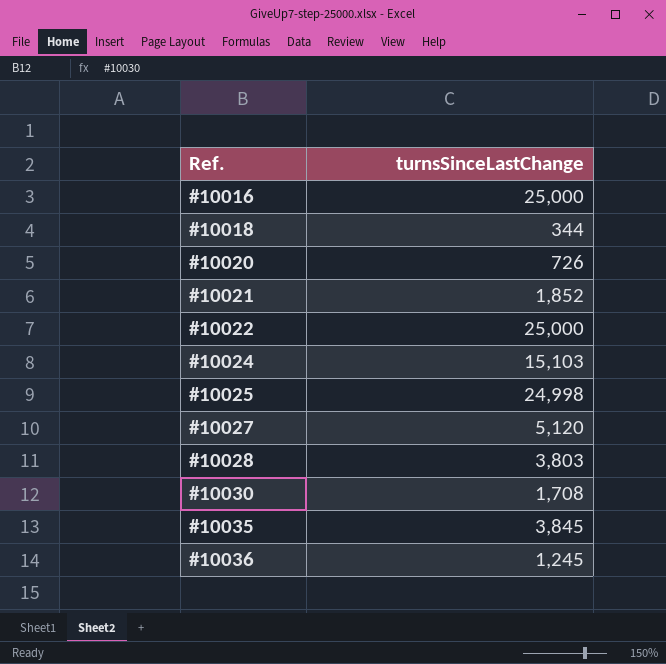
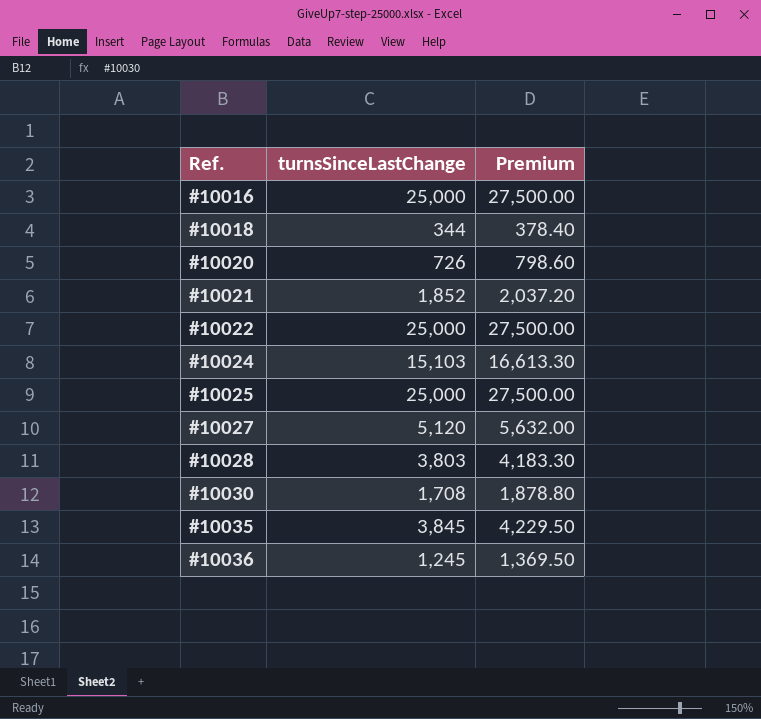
column Premium | formula: none -> [turnsSinceLastChange] * 1.1
#10025 | turnsSinceLastChange: 24,998 -> 25,000

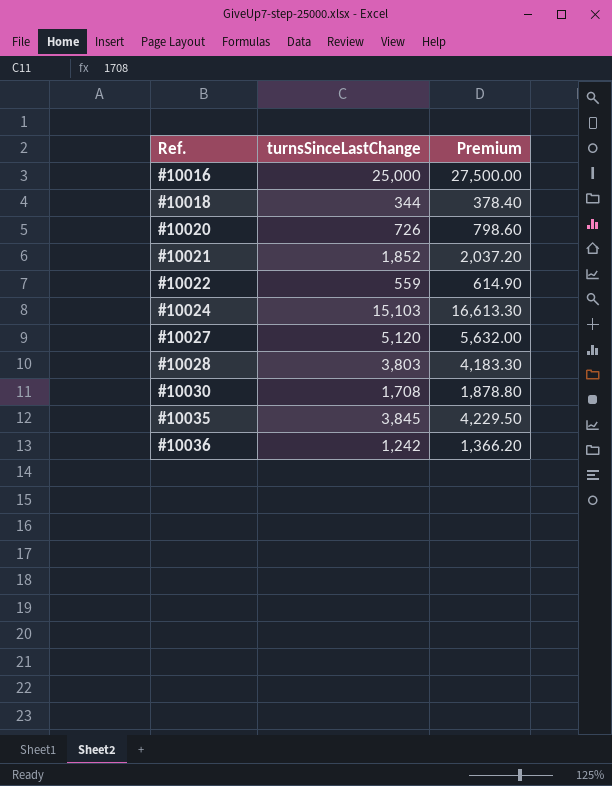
row #10025: 25,000 | 27,500.00 -> none
#10022 | turnsSinceLastChange: 25,000 -> 559
#10022 | Premium: 27,500.00 -> 614.90
#10036 | turnsSinceLastChange: 1,245 -> 1,242
#10036 | Premium: 1,369.50 -> 1,366.20

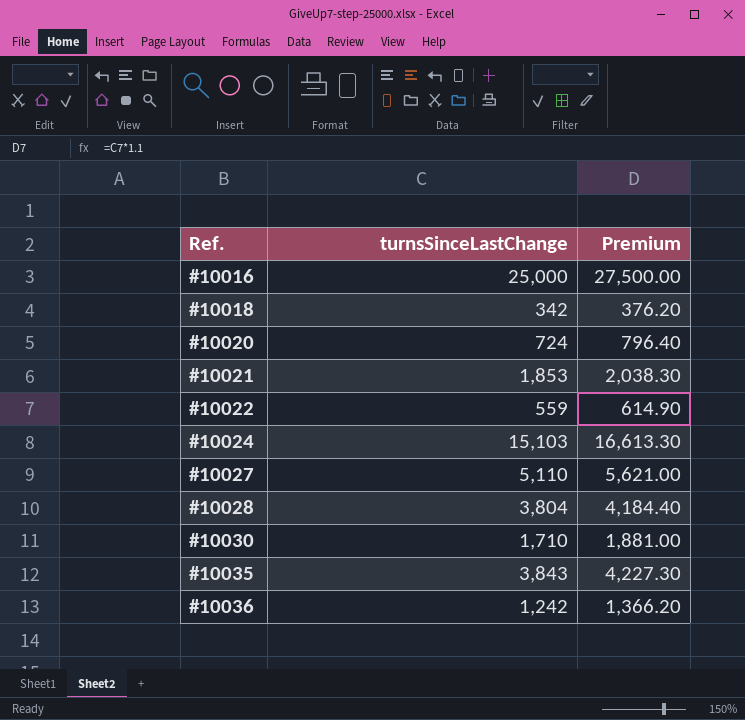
#10018 | turnsSinceLastChange: 344 -> 342
#10018 | Premium: 378.40 -> 376.20
#10020 | turnsSinceLastChange: 726 -> 724
#10020 | Premium: 798.60 -> 796.40
#10021 | turnsSinceLastChange: 1,852 -> 1,853
#10021 | Premium: 2,037.20 -> 2,038.30
#10027 | turnsSinceLastChange: 5,120 -> 5,110
#10027 | Premium: 5,632.00 -> 5,621.00
#10028 | turnsSinceLastChange: 3,803 -> 3,804
#10028 | Premium: 4,183.30 -> 4,184.40
#10030 | turnsSinceLastChange: 1,708 -> 1,710
#10030 | Premium: 1,878.80 -> 1,881.00
#10035 | turnsSinceLastChange: 3,845 -> 3,843
#10035 | Premium: 4,229.50 -> 4,227.30

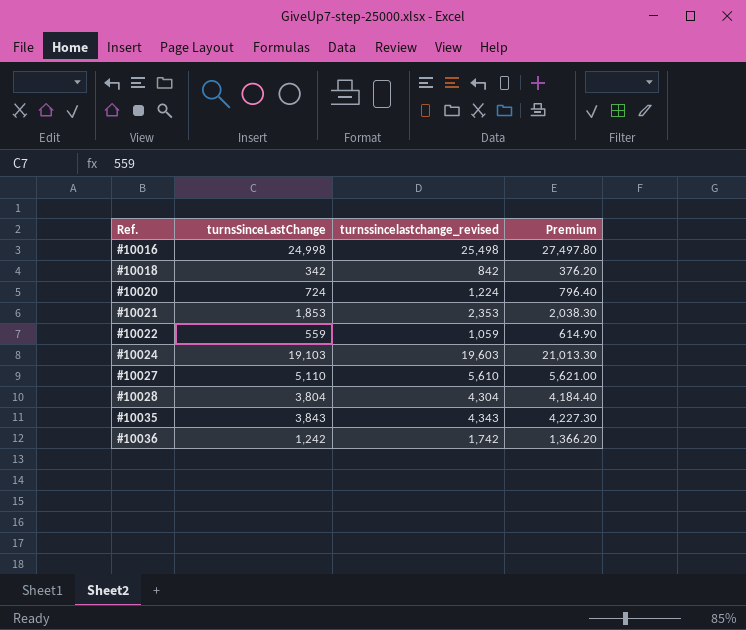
column turnssincelastchange_revised | formula: none -> [turnsSinceLastChange] + 500
row #10030: 1,710 | 1,881.00 -> none
#10016 | turnsSinceLastChange: 25,000 -> 24,998
#10016 | Premium: 27,500.00 -> 27,497.80
#10024 | turnsSinceLastChange: 15,103 -> 19,103
#10024 | Premium: 16,613.30 -> 21,013.30

